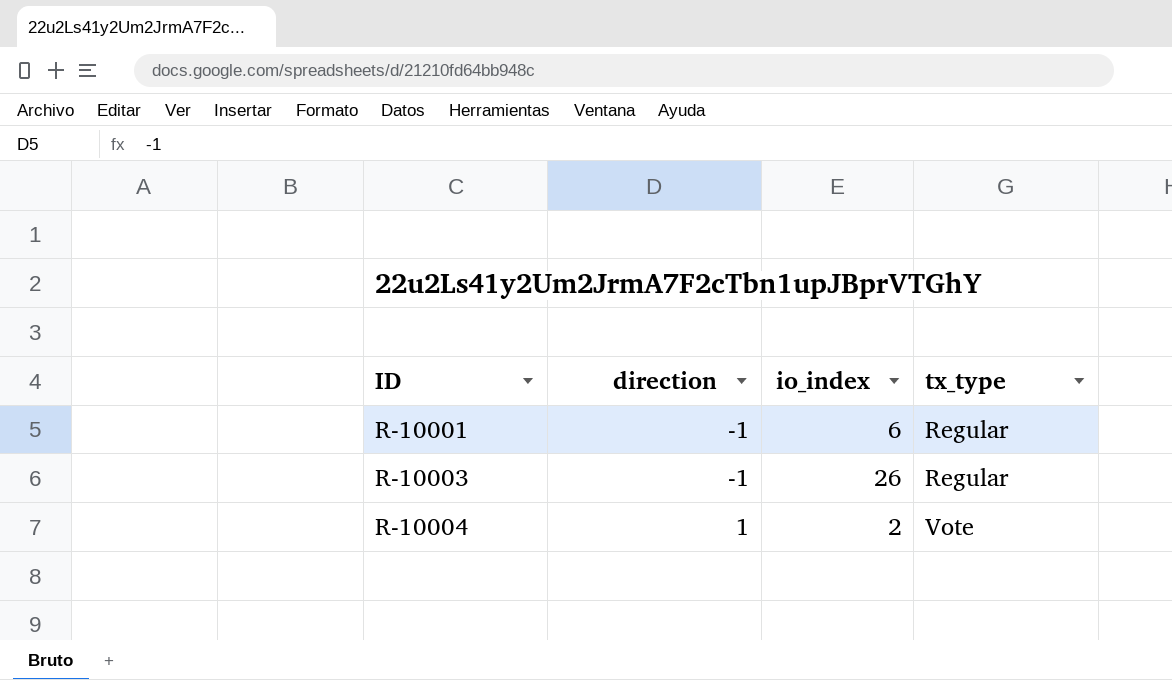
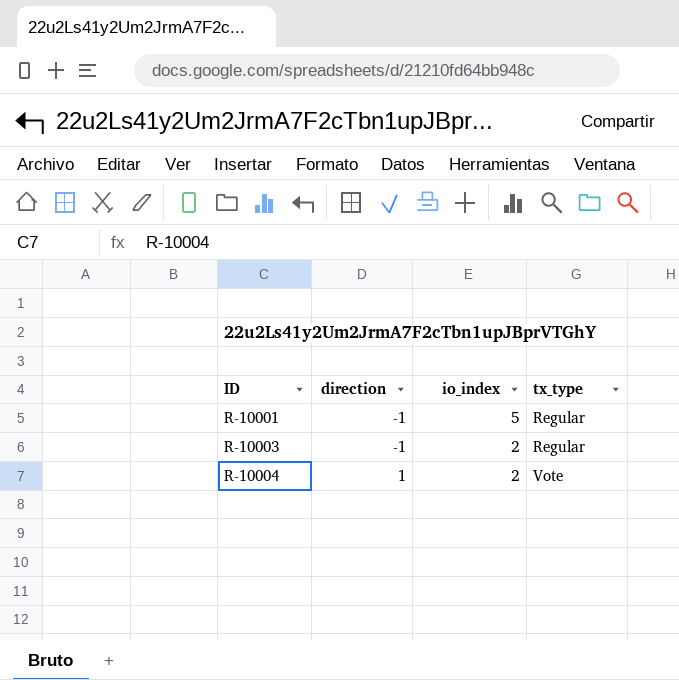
R-10001 | io_index: 6 -> 5
R-10003 | io_index: 26 -> 2

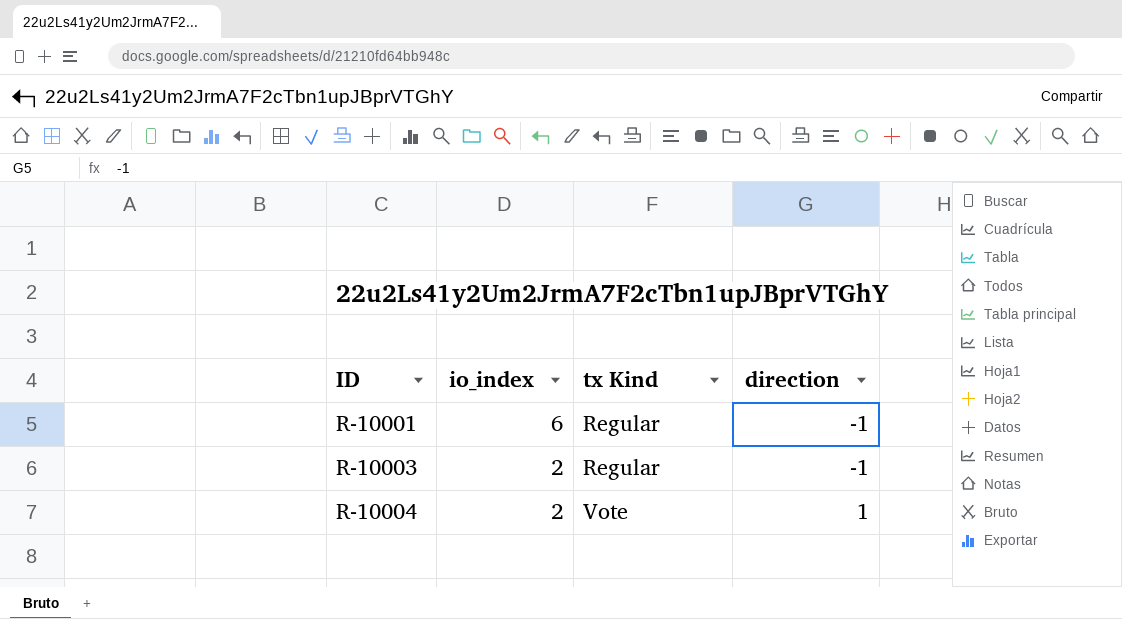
column name: tx_type -> tx Kind
column direction | position: 2 -> 4
R-10001 | io_index: 5 -> 6

